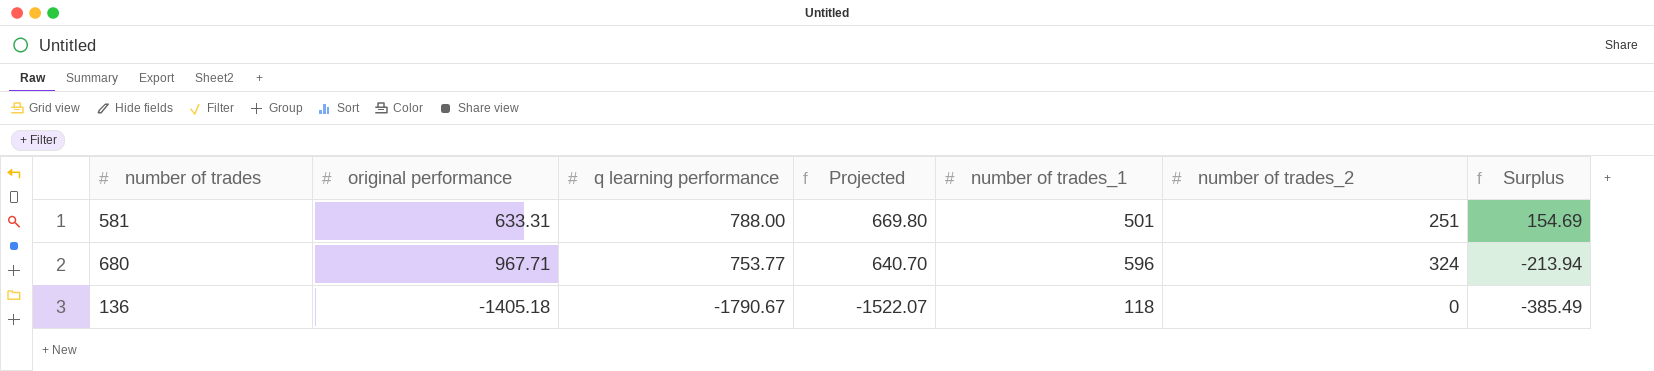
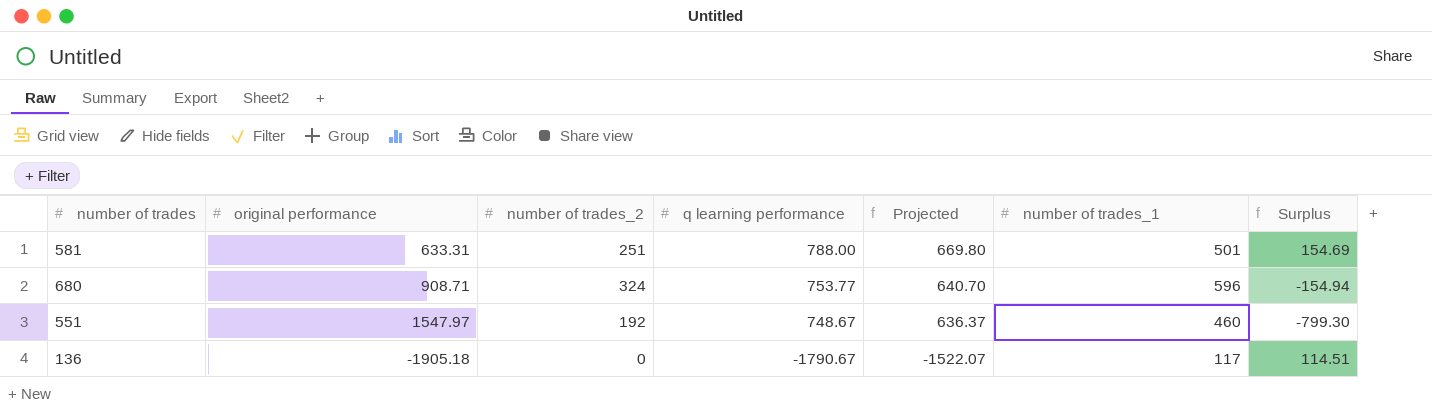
column number of trades_2 | position: 6 -> 3
680 | original performance: 967.71 -> 908.71
680 | Surplus: -213.94 -> -154.94
row 551: none -> 1547.97 | 192 | 748.67 | 636.37 | 460 | -799.30
136 | original performance: -1405.18 -> -1905.18
136 | number of trades_1: 118 -> 117
136 | Surplus: -385.49 -> 114.51

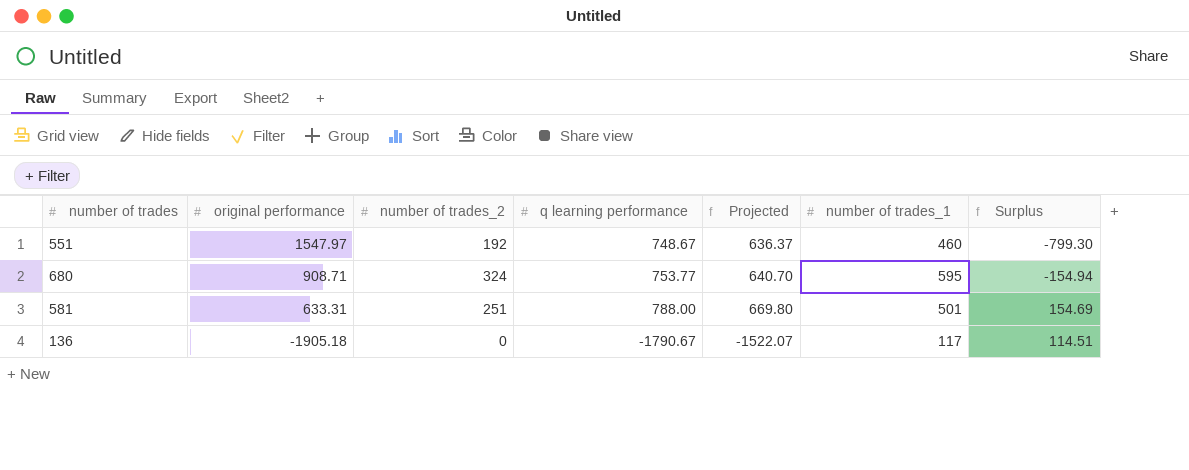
row order: q learning performance descending -> original performance descending
680 | number of trades_1: 596 -> 595

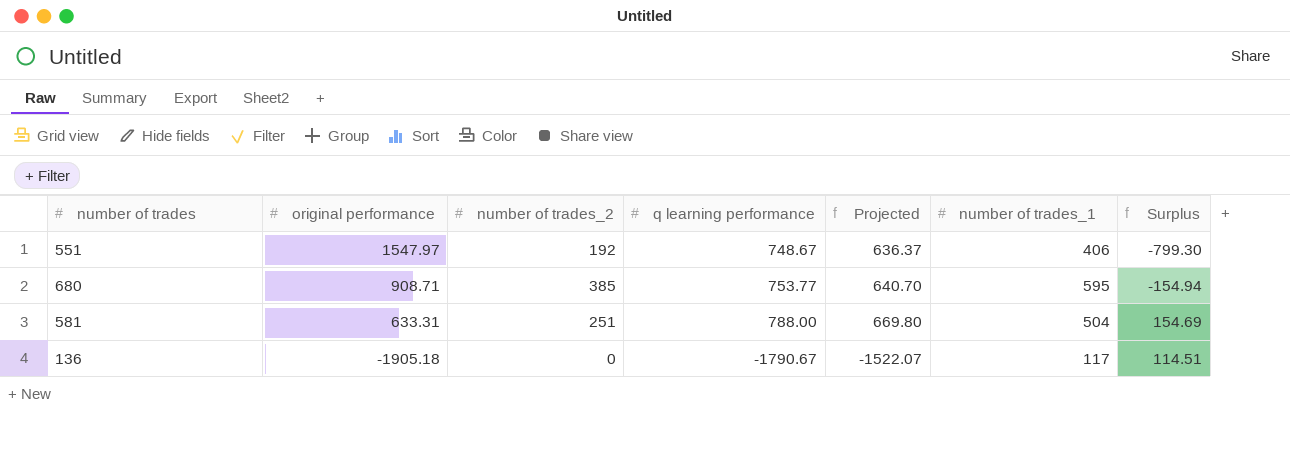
551 | number of trades_1: 460 -> 406
680 | number of trades_2: 324 -> 385
581 | number of trades_1: 501 -> 504

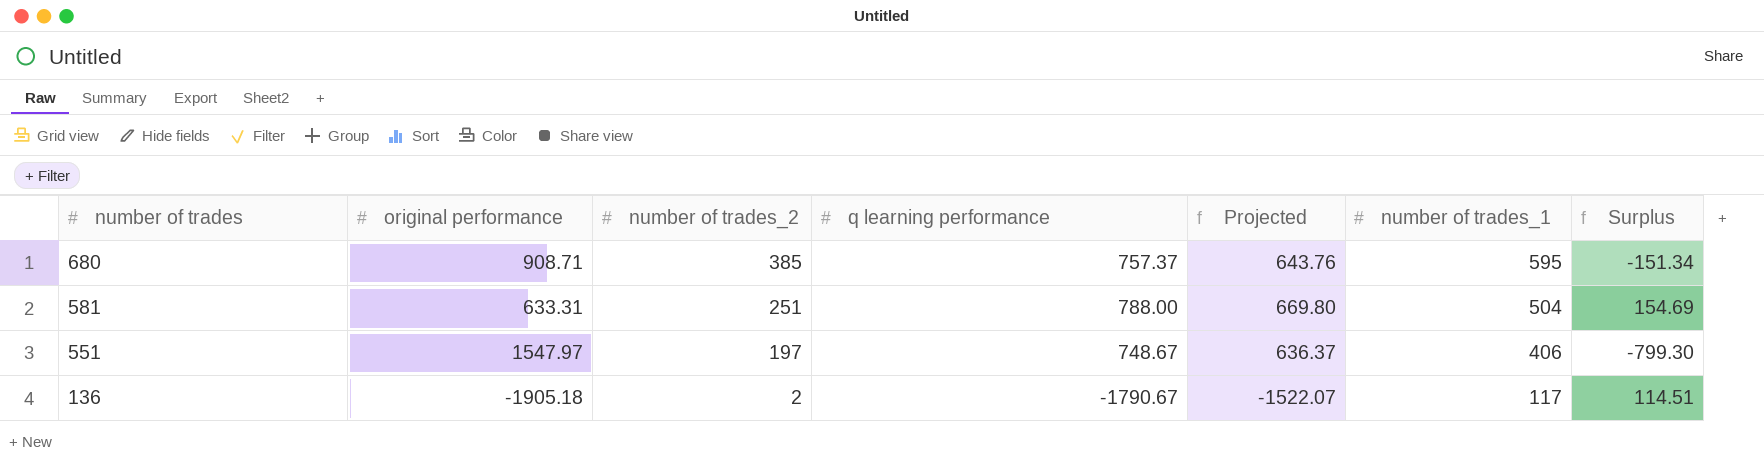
row order: original performance descending -> number of trades descending
680 | q learning performance: 753.77 -> 757.37
680 | Projected: 640.70 -> 643.76
680 | Surplus: -154.94 -> -151.34
551 | number of trades_2: 192 -> 197
136 | number of trades_2: 0 -> 2

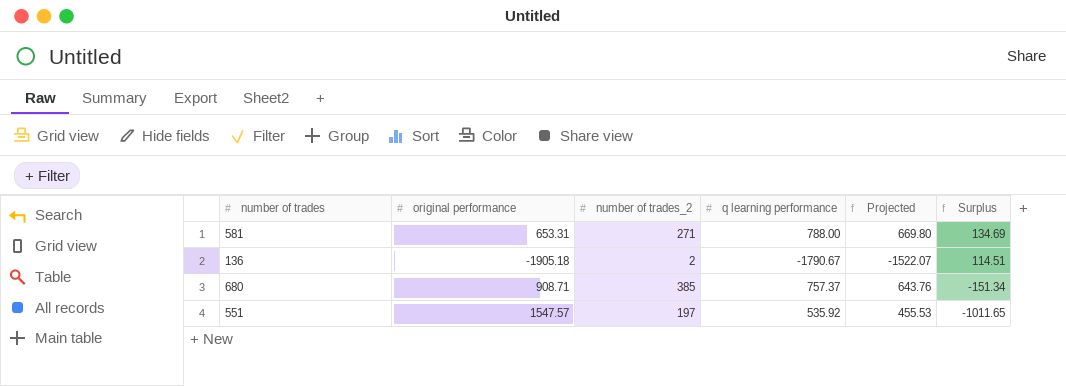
row order: number of trades descending -> Surplus descending
column number of trades_1 | position: 6 -> none
581 | original performance: 633.31 -> 653.31
581 | number of trades_2: 251 -> 271
581 | Surplus: 154.69 -> 134.69
551 | original performance: 1547.97 -> 1547.57
551 | q learning performance: 748.67 -> 535.92
551 | Projected: 636.37 -> 455.53
551 | Surplus: -799.30 -> -1011.65

